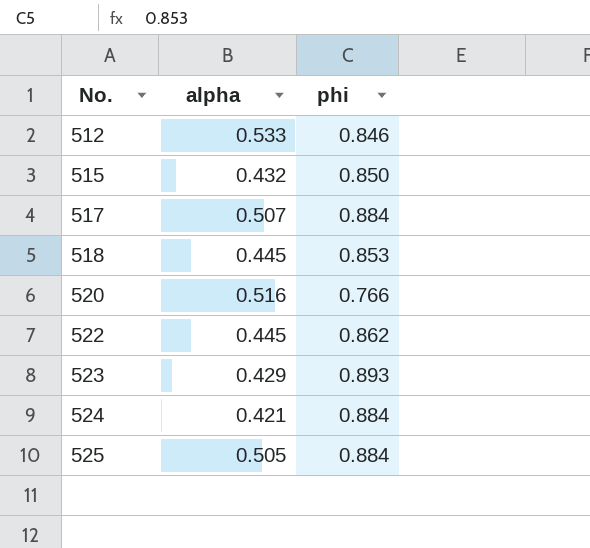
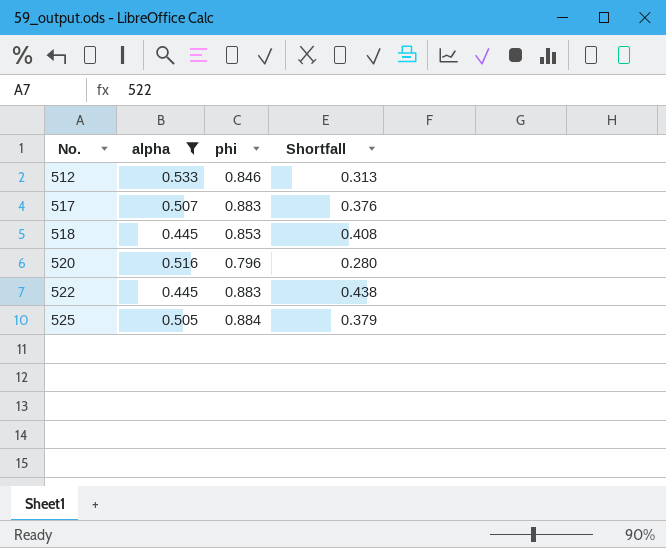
filter: none -> alpha >= 0.445
column Shortfall | formula: none -> [phi] - [alpha]
517 | phi: 0.884 -> 0.883
520 | phi: 0.766 -> 0.796
522 | phi: 0.862 -> 0.883

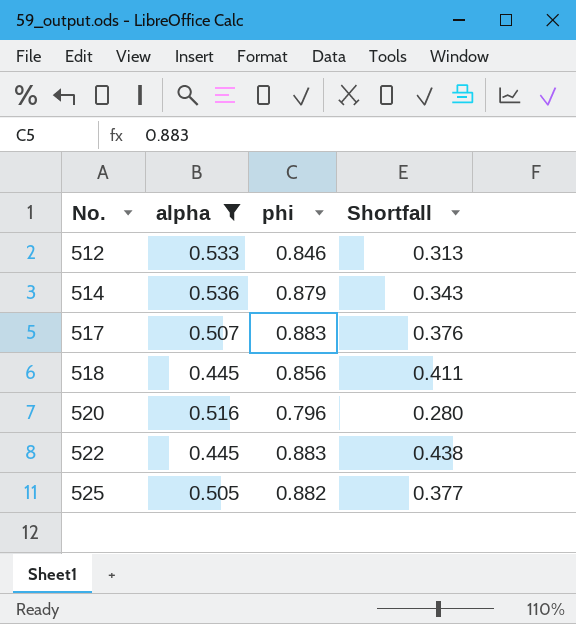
row 514: none -> 0.536 | 0.879 | 0.343
518 | phi: 0.853 -> 0.856
518 | Shortfall: 0.408 -> 0.411
525 | phi: 0.884 -> 0.882
525 | Shortfall: 0.379 -> 0.377

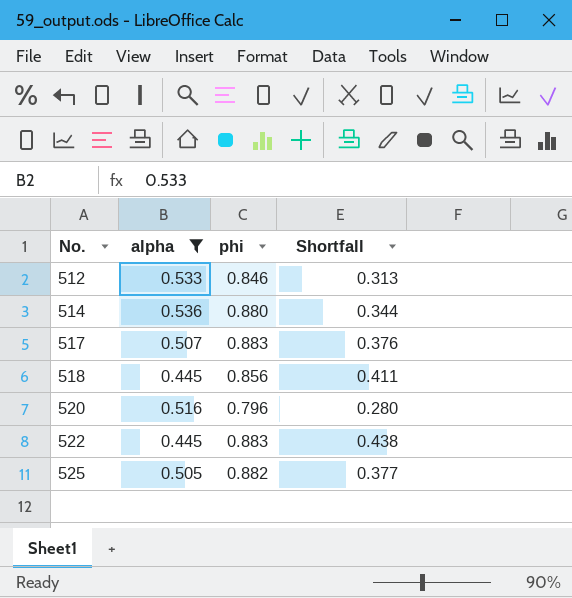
514 | phi: 0.879 -> 0.880
514 | Shortfall: 0.343 -> 0.344

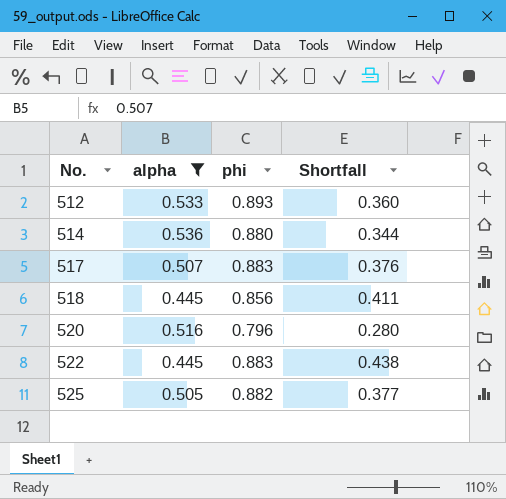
512 | phi: 0.846 -> 0.893
512 | Shortfall: 0.313 -> 0.360

